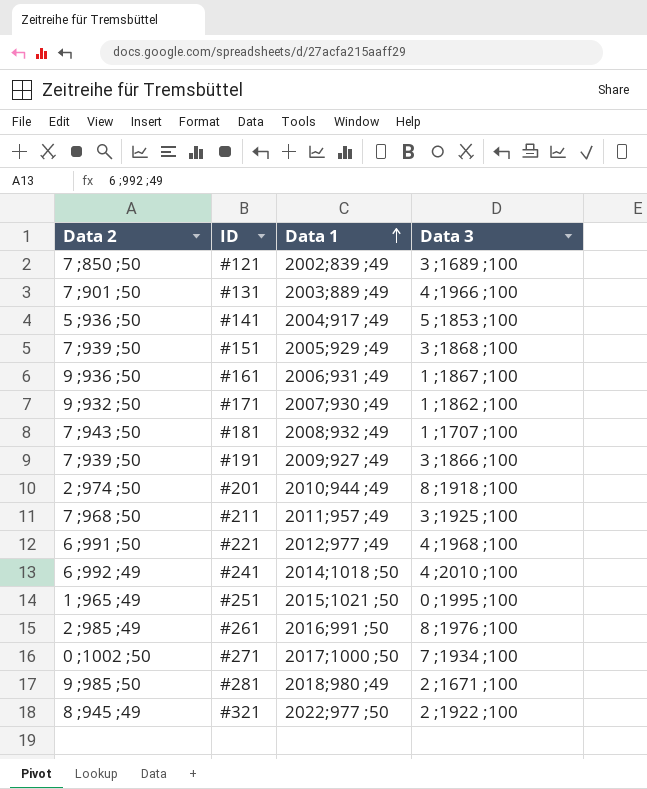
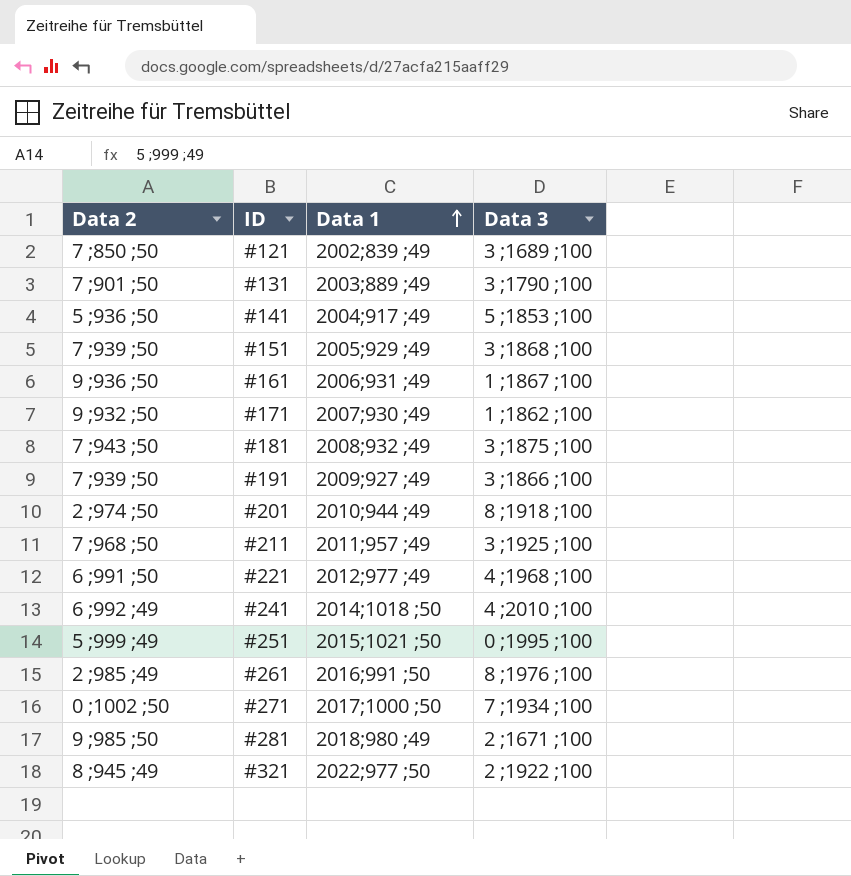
#131 | Data 3: 4 ;1966 ;100 -> 3 ;1790 ;100
#181 | Data 3: 1 ;1707 ;100 -> 3 ;1875 ;100
#251 | Data 2: 1 ;965 ;49 -> 5 ;999 ;49

